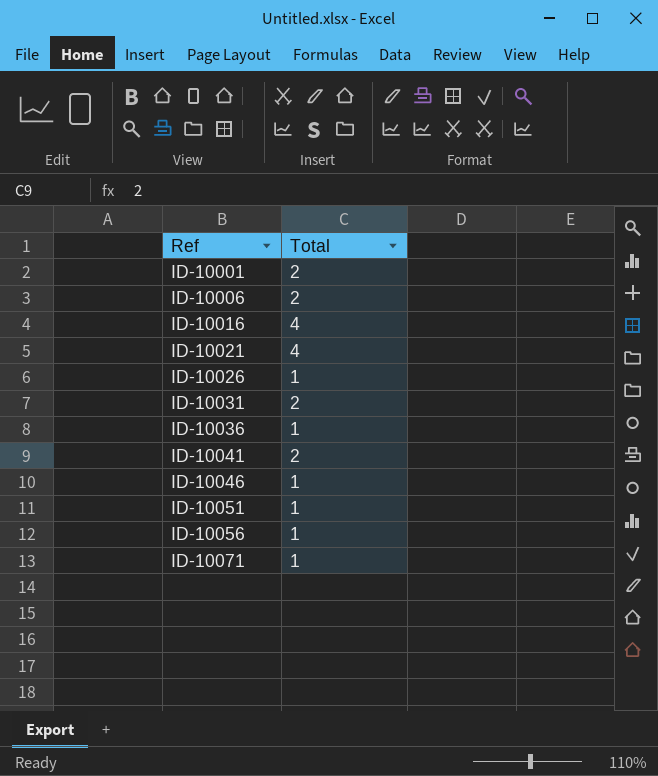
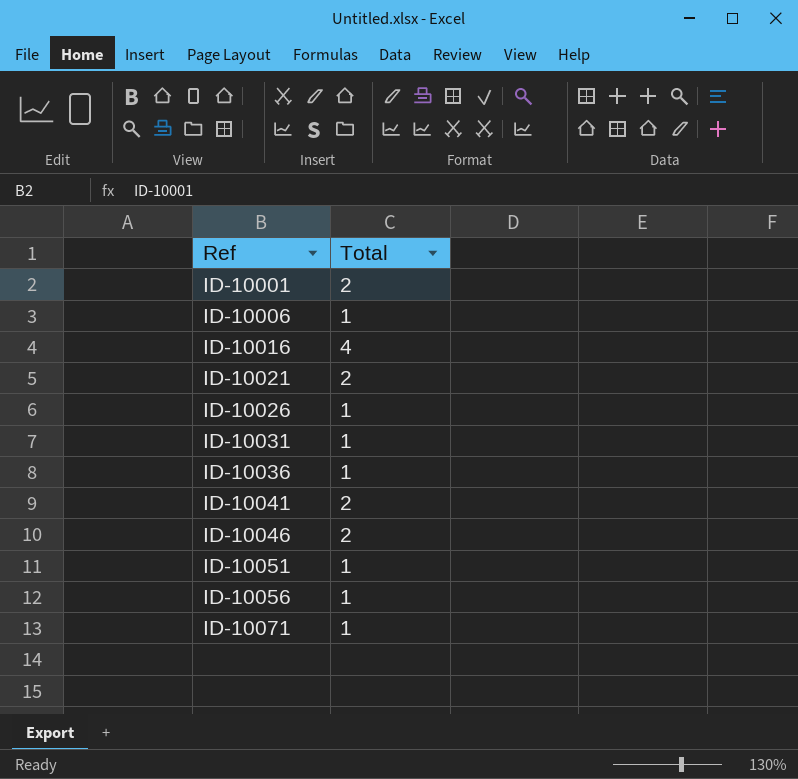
ID-10006 | Total: 2 -> 1
ID-10021 | Total: 4 -> 2
ID-10031 | Total: 2 -> 1
ID-10046 | Total: 1 -> 2

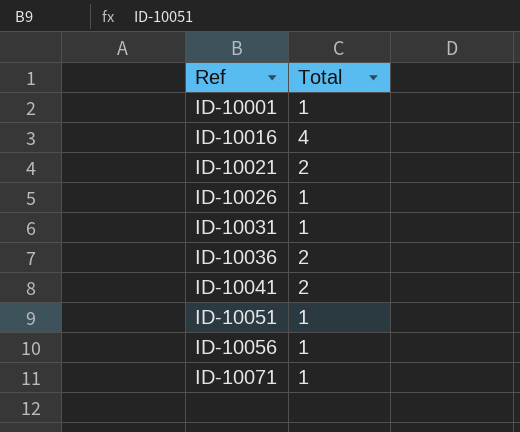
row ID-10006: 1 -> none
row ID-10046: 2 -> none
ID-10001 | Total: 2 -> 1
ID-10036 | Total: 1 -> 2

